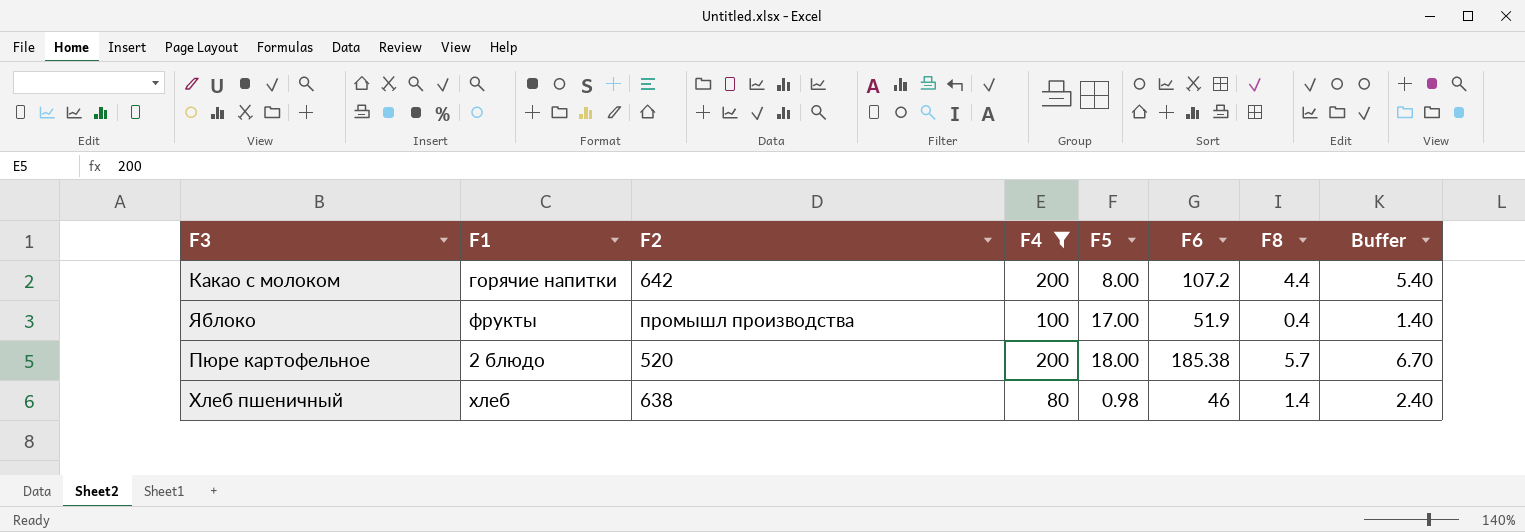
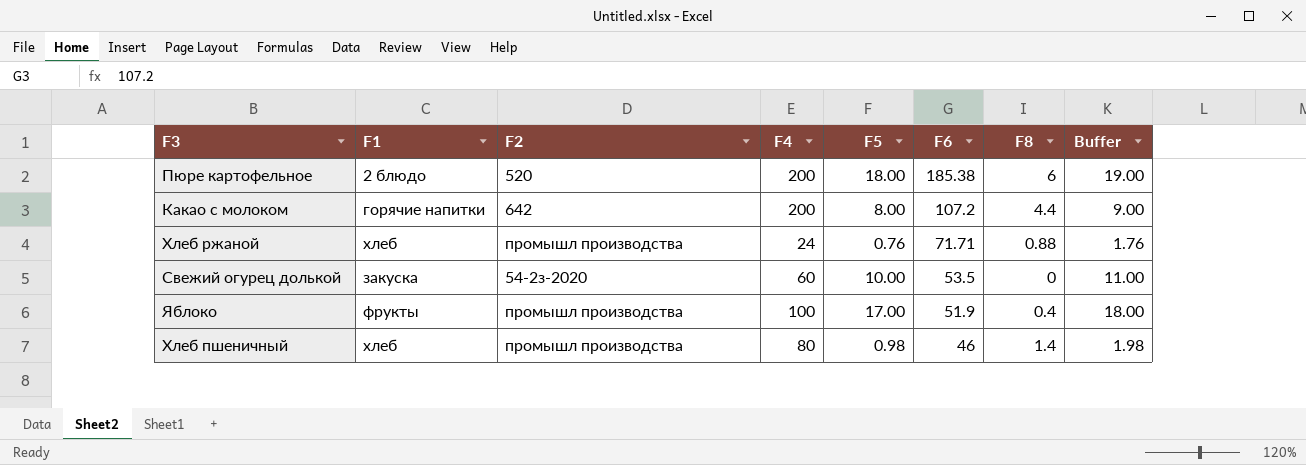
filter: F4 >= 80 -> none
row order: none -> F6 descending
column Buffer | formula: [F8] + 1 -> [F5] + 1
Пюре картофельное | F8: 5.7 -> 6
Хлеб пшеничный | F2: 638 -> промышл производства

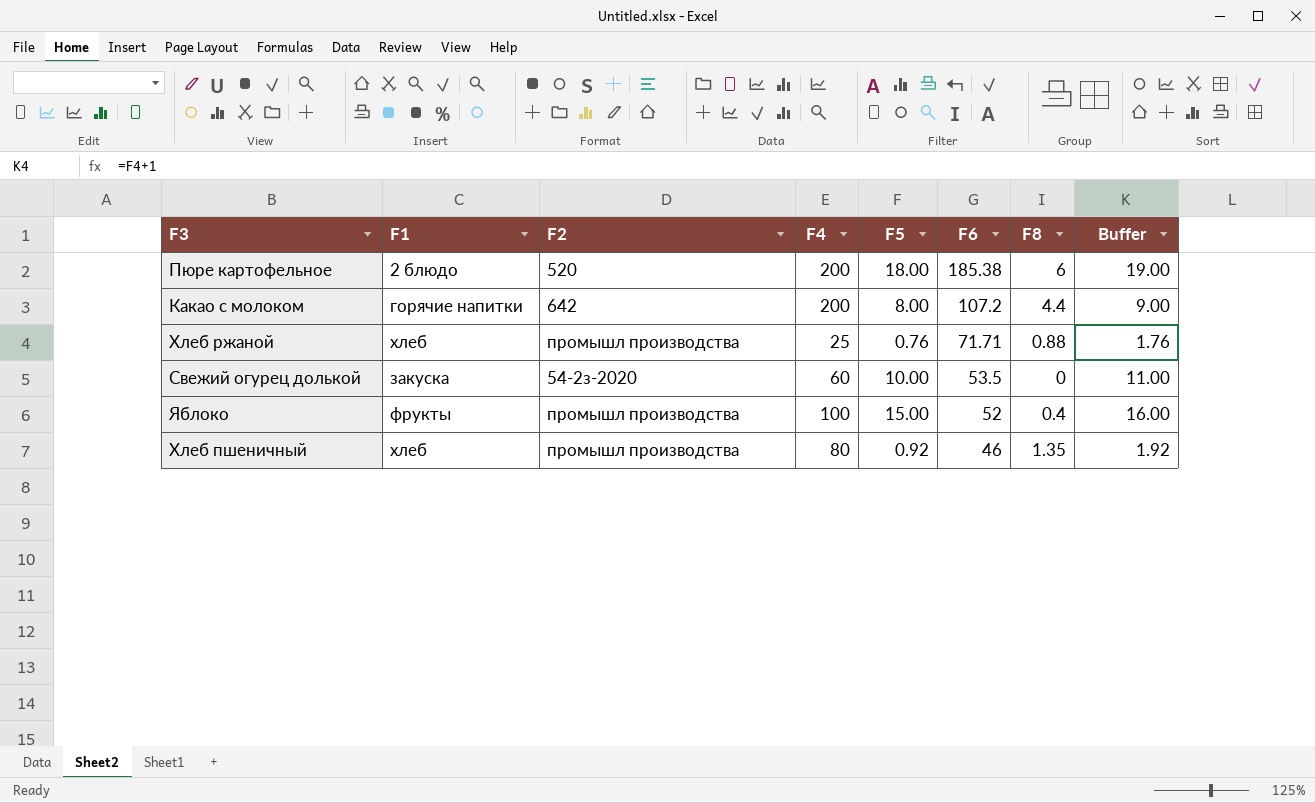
Хлеб ржаной | F4: 24 -> 25
Яблоко | F5: 17.00 -> 15.00
Яблоко | F6: 51.9 -> 52
Яблоко | Buffer: 18.00 -> 16.00
Хлеб пшеничный | F5: 0.98 -> 0.92
Хлеб пшеничный | F8: 1.4 -> 1.35
Хлеб пшеничный | Buffer: 1.98 -> 1.92

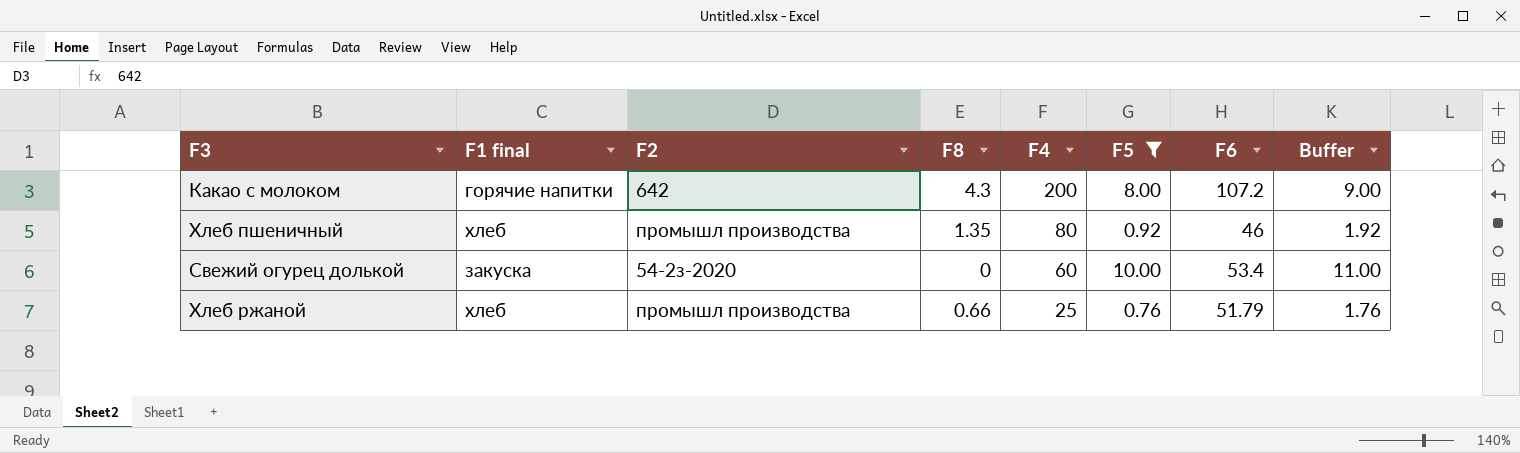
filter: none -> F5 <= 10.00
row order: F6 descending -> F4 descending
column name: F1 -> F1 final
column F8 | position: 7 -> 4
Какао с молоком | F8: 4.4 -> 4.3
Свежий огурец долькой | F6: 53.5 -> 53.4
Хлеб ржаной | F8: 0.88 -> 0.66
Хлеб ржаной | F6: 71.71 -> 51.79

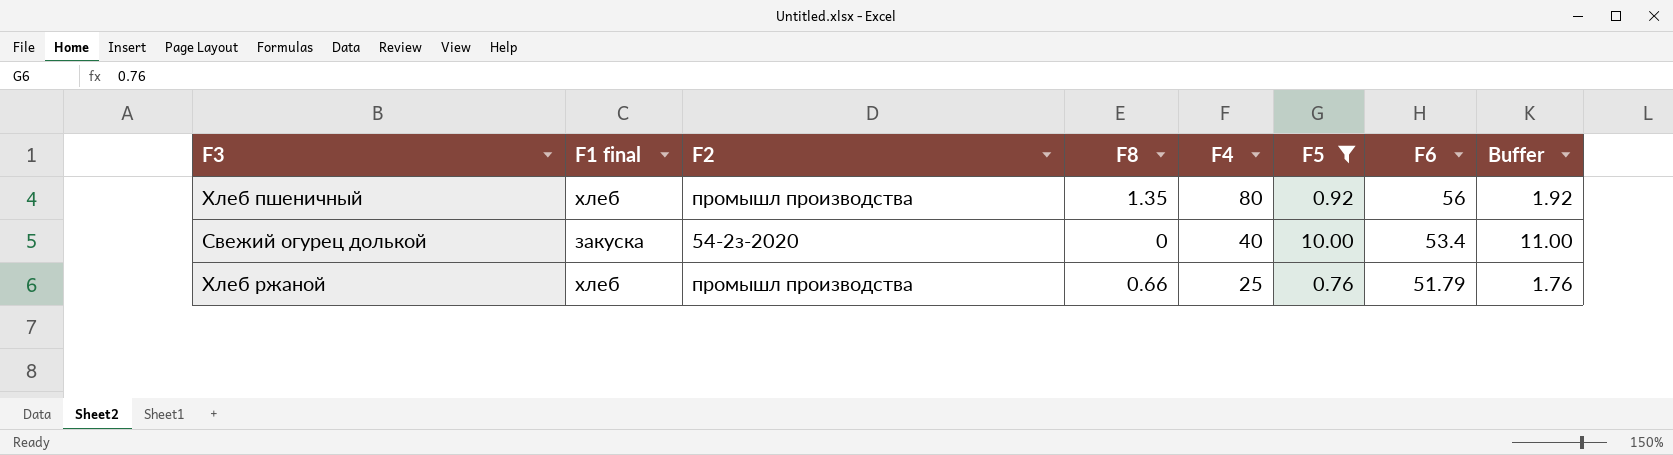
row Какао с молоком: горячие напитки | 642 | 4.3 | 200 | 8.00 | 107.2 | 9.00 -> none
Хлеб пшеничный | F6: 46 -> 56
Свежий огурец долькой | F4: 60 -> 40

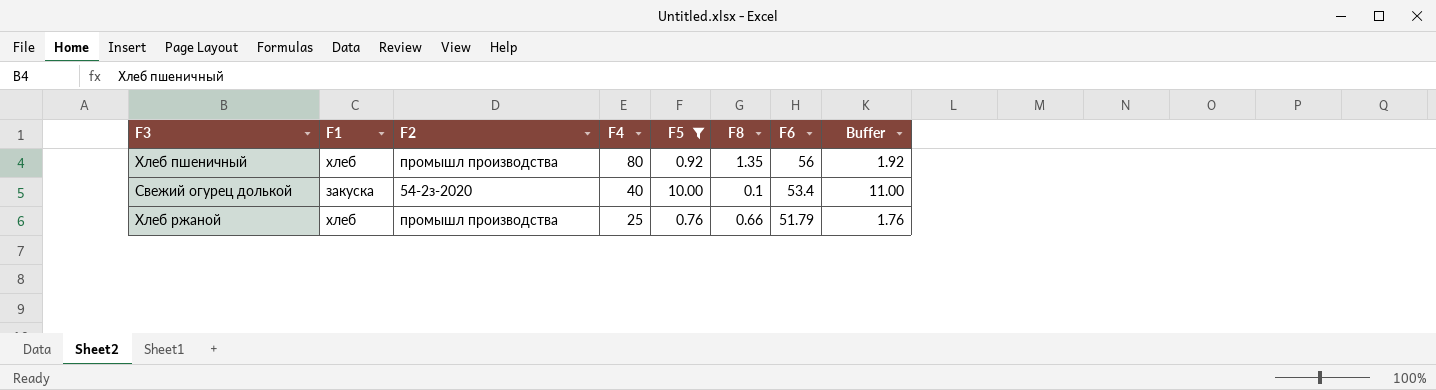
column name: F1 final -> F1
column F8 | position: 4 -> 6
Свежий огурец долькой | F8: 0 -> 0.1

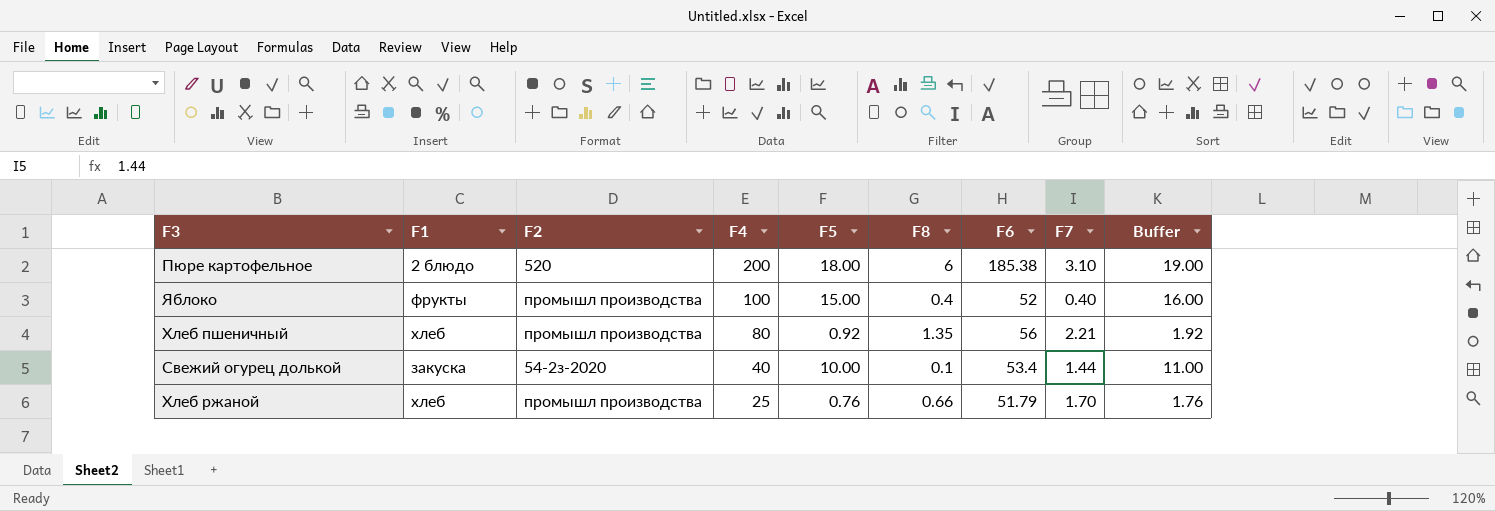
filter: F5 <= 10.00 -> none
column F7 | position: none -> 8

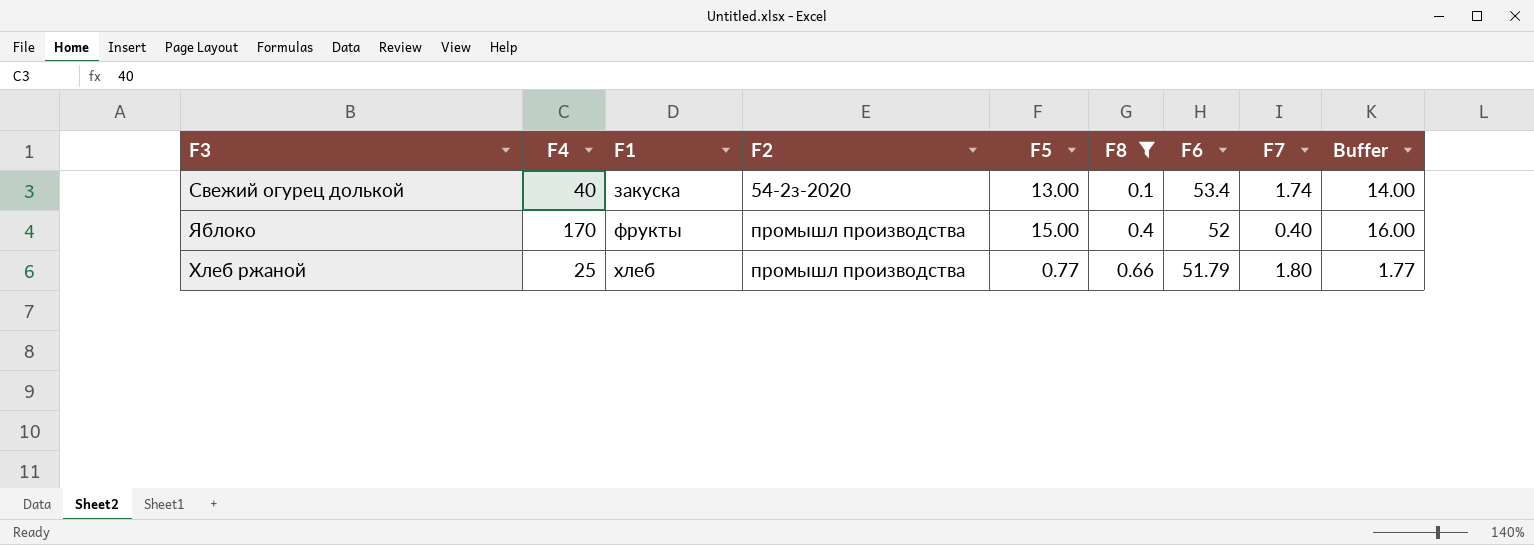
filter: none -> F8 <= 0.66
row order: F4 descending -> F1 ascending
column F4 | position: 4 -> 2
Свежий огурец долькой | F5: 10.00 -> 13.00
Свежий огурец долькой | F7: 1.44 -> 1.74
Свежий огурец долькой | Buffer: 11.00 -> 14.00
Яблоко | F4: 100 -> 170
Хлеб ржаной | F5: 0.76 -> 0.77
Хлеб ржаной | F7: 1.70 -> 1.80
Хлеб ржаной | Buffer: 1.76 -> 1.77

